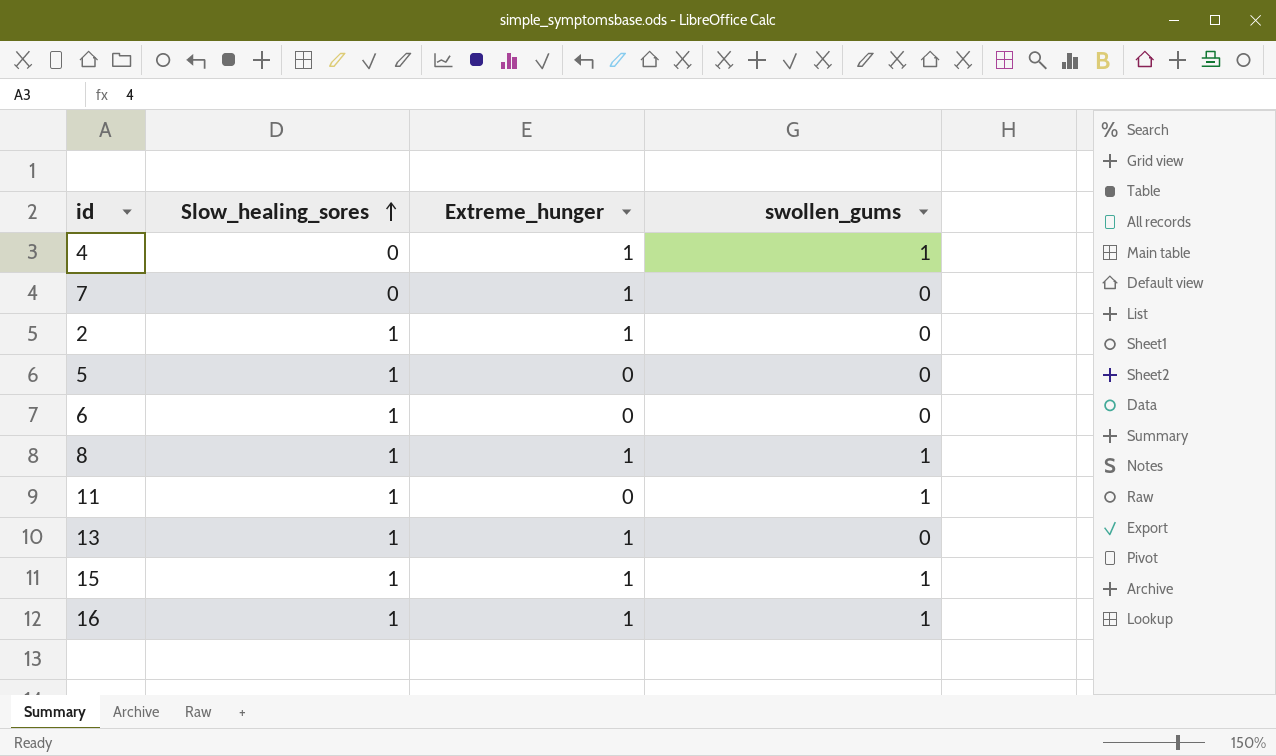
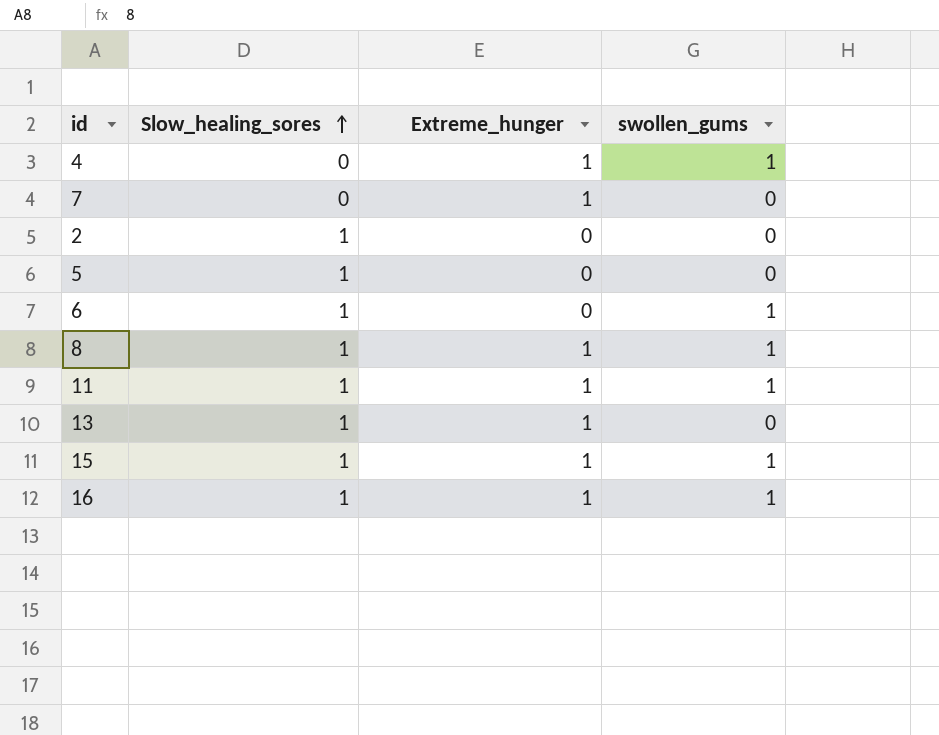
2 | Extreme_hunger: 1 -> 0
6 | swollen_gums: 0 -> 1
11 | Extreme_hunger: 0 -> 1

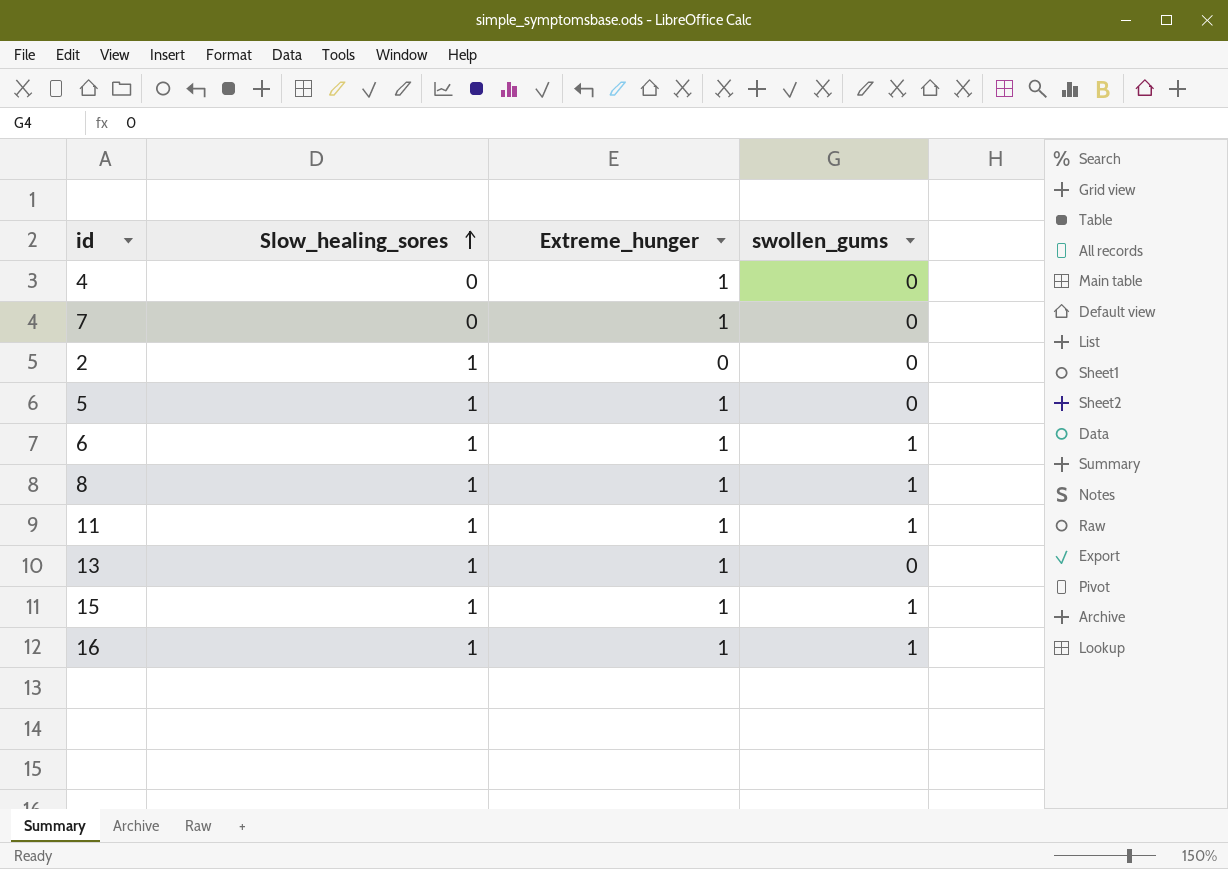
4 | swollen_gums: 1 -> 0
5 | Extreme_hunger: 0 -> 1
6 | Extreme_hunger: 0 -> 1

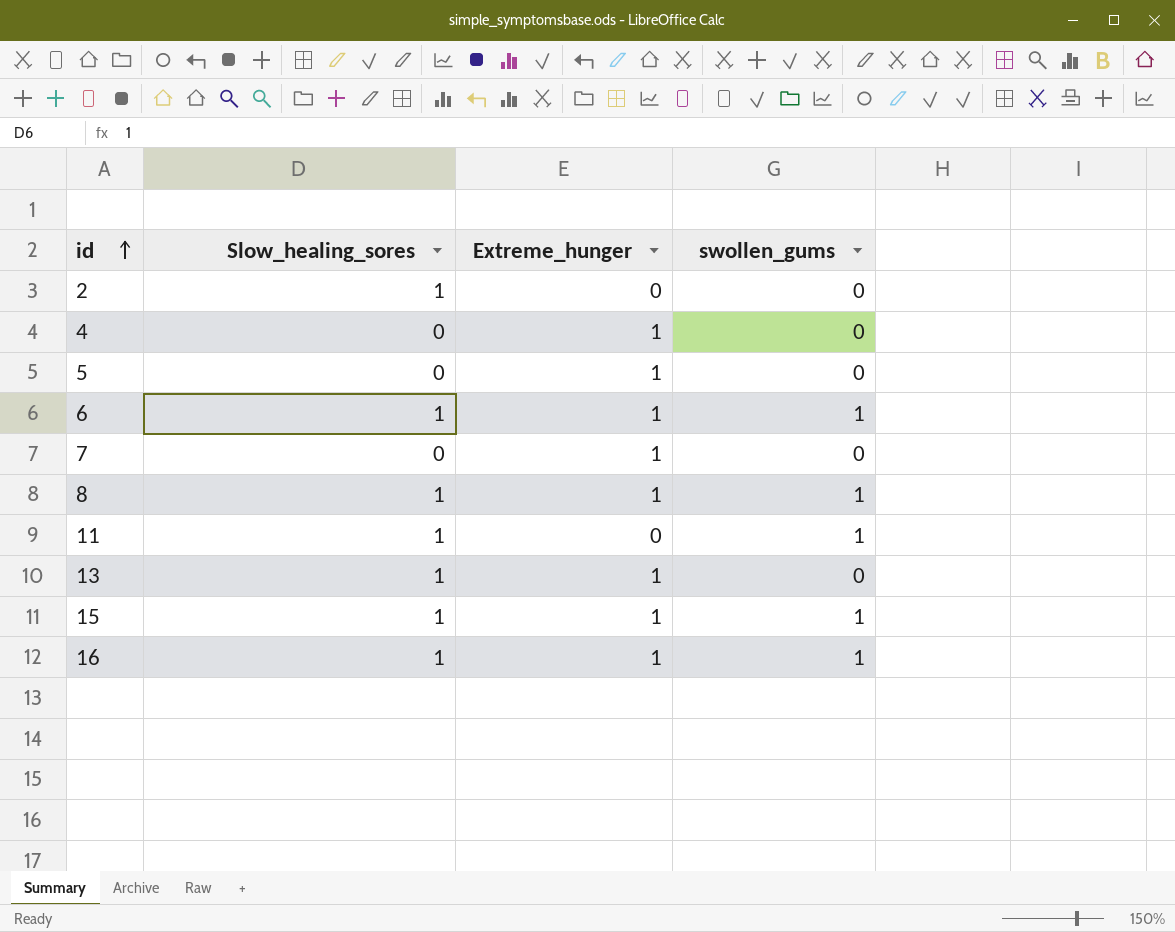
row order: Slow_healing_sores ascending -> id ascending
5 | Slow_healing_sores: 1 -> 0
11 | Extreme_hunger: 1 -> 0

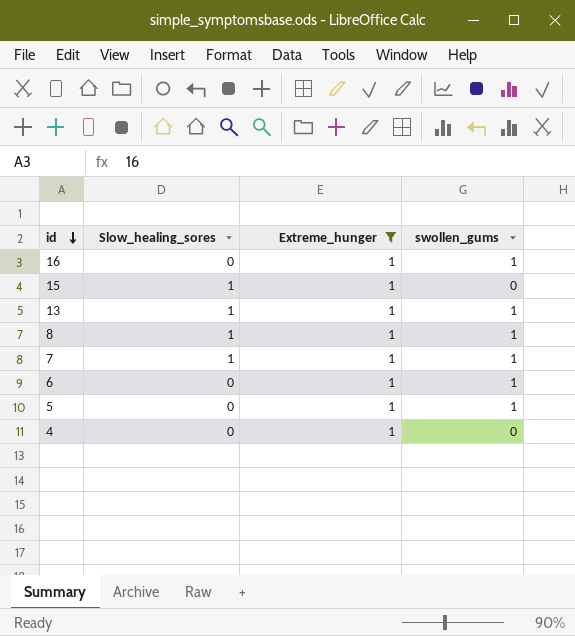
filter: none -> Extreme_hunger = 1
row order: id ascending -> id descending
16 | Slow_healing_sores: 1 -> 0
15 | swollen_gums: 1 -> 0
13 | swollen_gums: 0 -> 1
7 | Slow_healing_sores: 0 -> 1
7 | swollen_gums: 0 -> 1
6 | Slow_healing_sores: 1 -> 0
5 | swollen_gums: 0 -> 1

